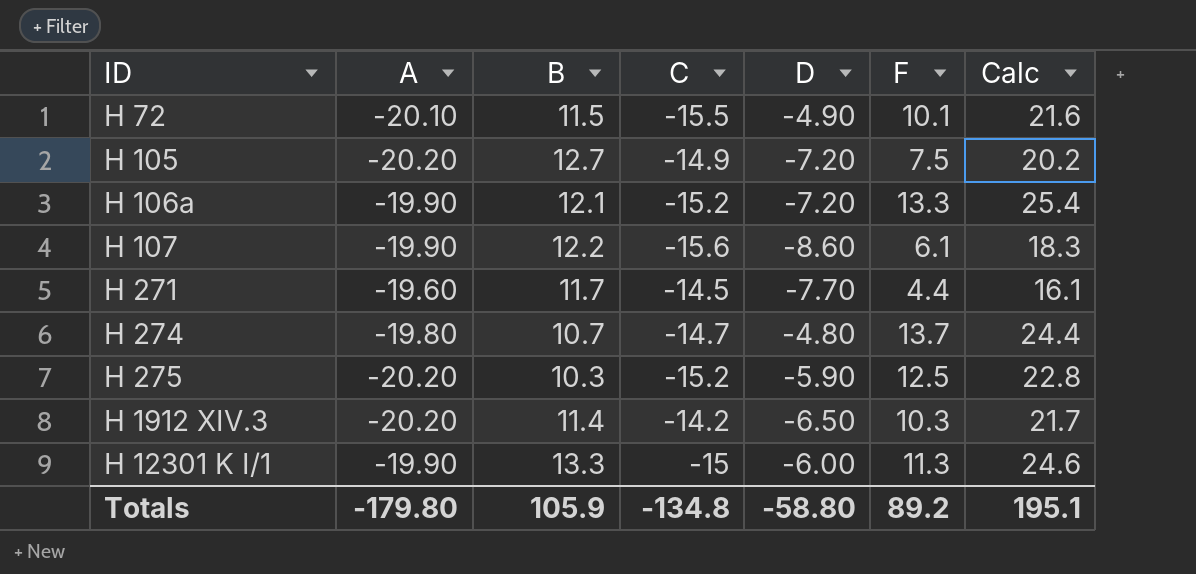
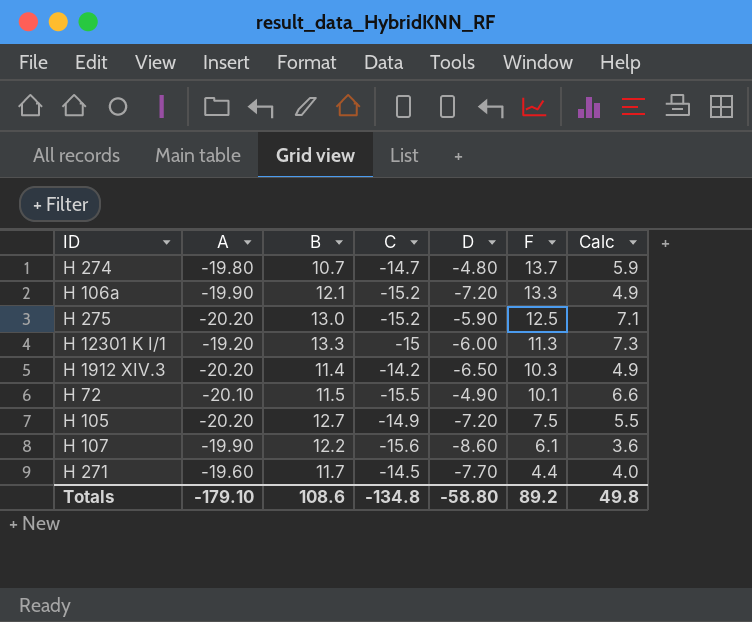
row order: ID ascending -> F descending
column Calc | formula: [B] + [F] -> [B] + [D]
H 275 | B: 10.3 -> 13.0
H 12301 K I/1 | A: -19.90 -> -19.20
Totals | A: -179.80 -> -179.10
Totals | B: 105.9 -> 108.6
Totals | Calc: 195.1 -> 49.8

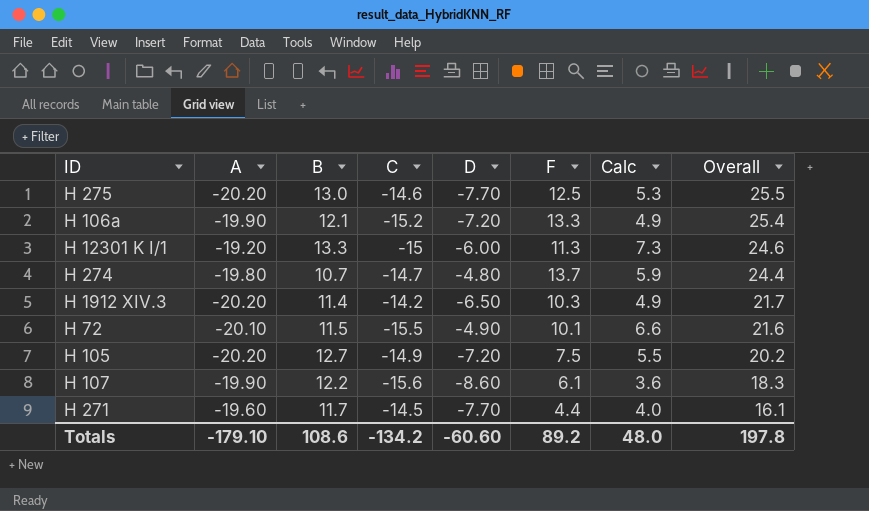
row order: F descending -> Overall descending
column Overall | formula: none -> [B] + [F]
H 275 | C: -15.2 -> -14.6
H 275 | D: -5.90 -> -7.70
H 275 | Calc: 7.1 -> 5.3
Totals | C: -134.8 -> -134.2
Totals | D: -58.80 -> -60.60
Totals | Calc: 49.8 -> 48.0

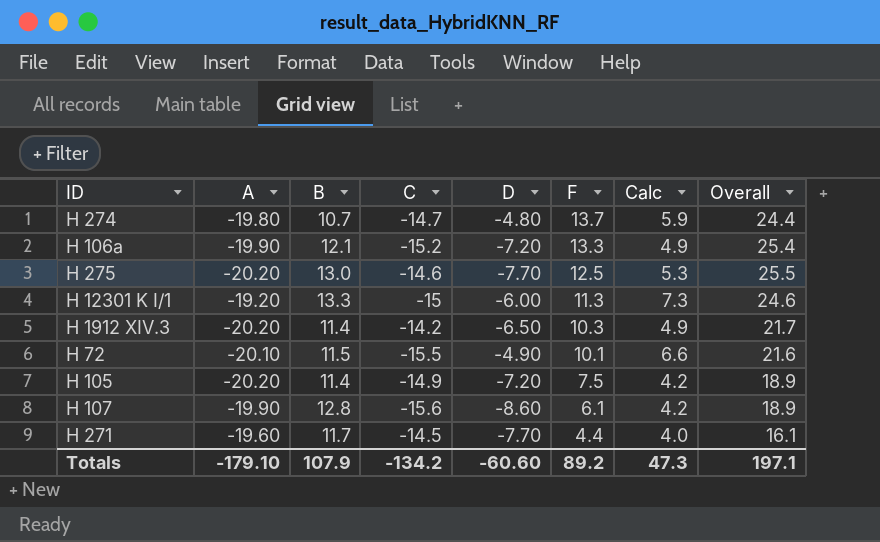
row order: Overall descending -> F descending
H 105 | B: 12.7 -> 11.4
H 105 | Calc: 5.5 -> 4.2
H 105 | Overall: 20.2 -> 18.9
H 107 | B: 12.2 -> 12.8
H 107 | Calc: 3.6 -> 4.2
H 107 | Overall: 18.3 -> 18.9
Totals | B: 108.6 -> 107.9
Totals | Calc: 48.0 -> 47.3
Totals | Overall: 197.8 -> 197.1

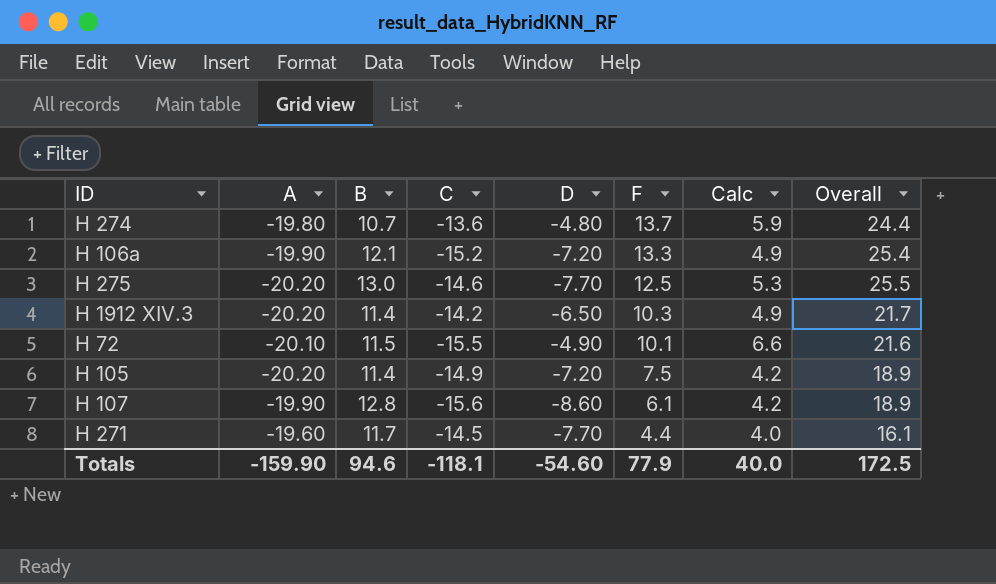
row H 12301 K I/1: -19.20 | 13.3 | -15 | -6.00 | 11.3 | 7.3 | 24.6 -> none
H 274 | C: -14.7 -> -13.6
Totals | A: -179.10 -> -159.90
Totals | B: 107.9 -> 94.6
Totals | C: -134.2 -> -118.1
Totals | D: -60.60 -> -54.60
Totals | F: 89.2 -> 77.9
Totals | Calc: 47.3 -> 40.0
Totals | Overall: 197.1 -> 172.5

